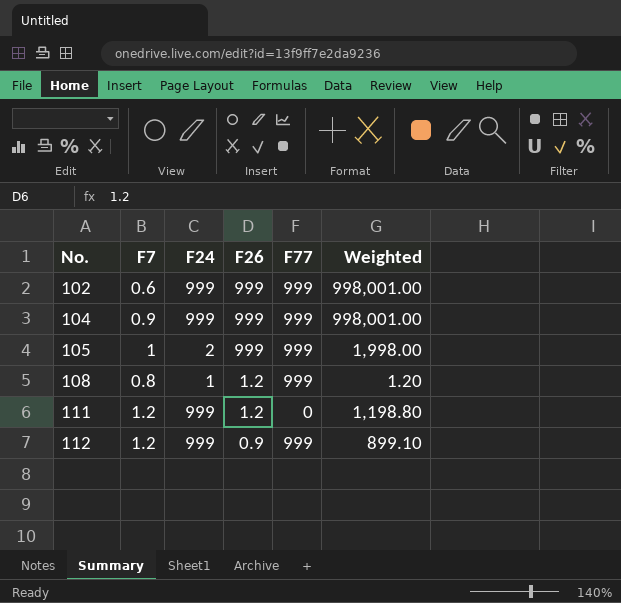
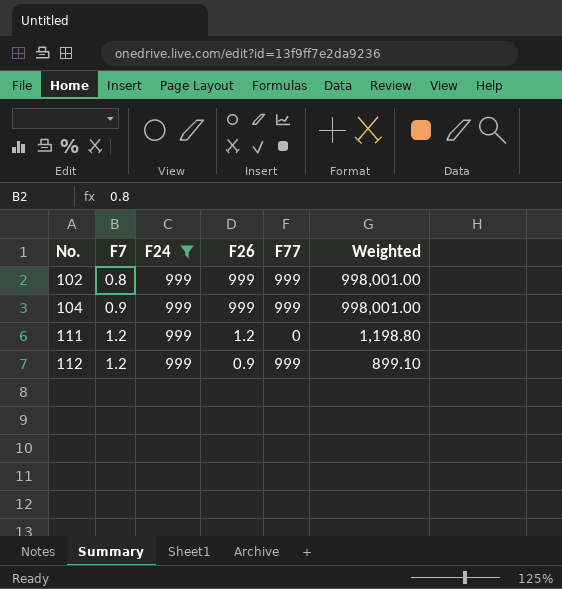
filter: none -> F24 = 999
102 | F7: 0.6 -> 0.8

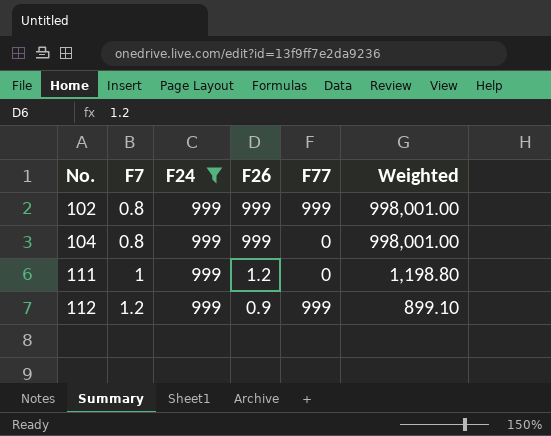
104 | F7: 0.9 -> 0.8
104 | F77: 999 -> 0
111 | F7: 1.2 -> 1

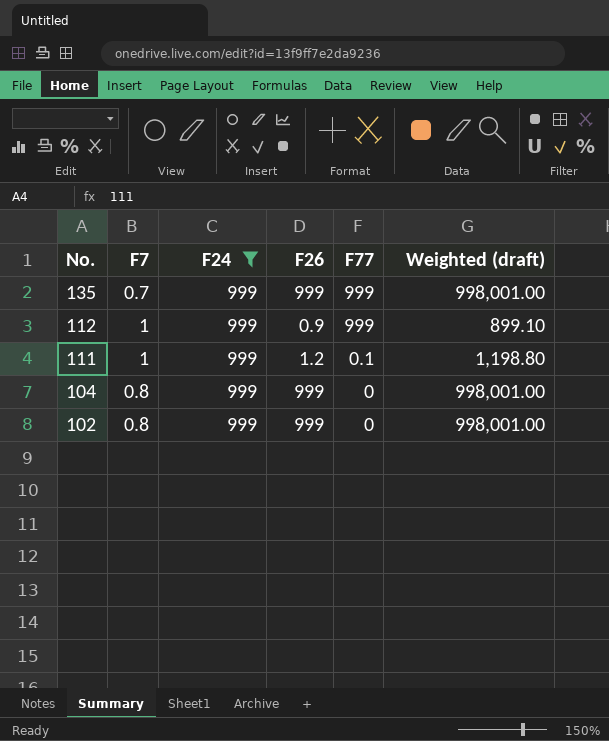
row order: No. ascending -> No. descending
column name: Weighted -> Weighted (draft)
row 135: none -> 0.7 | 999 | 999 | 999 | 998,001.00
112 | F7: 1.2 -> 1
111 | F77: 0 -> 0.1
102 | F77: 999 -> 0

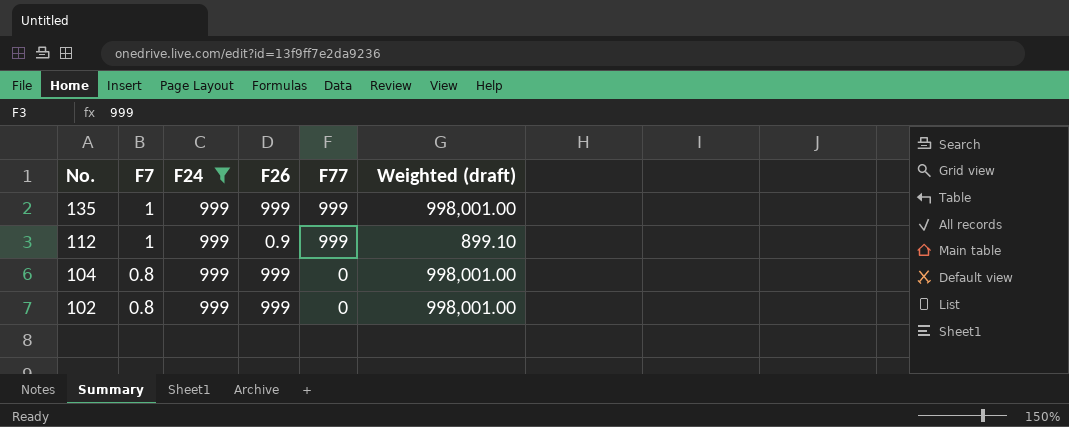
row 111: 1 | 999 | 1.2 | 0.1 | 1,198.80 -> none
135 | F7: 0.7 -> 1

